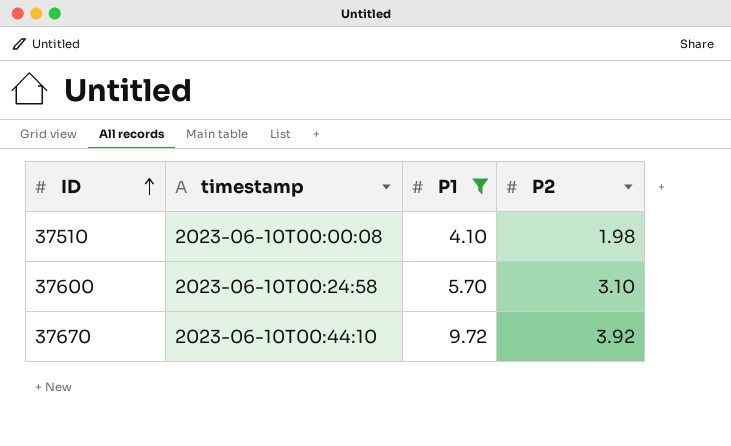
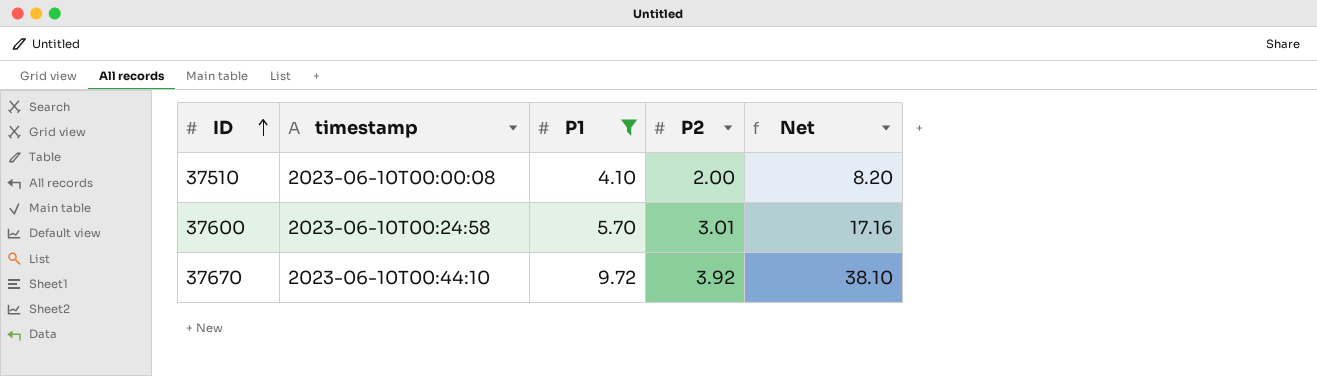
column Net | formula: none -> [P1] * [P2]
37510 | P2: 1.98 -> 2.00
37600 | P2: 3.10 -> 3.01

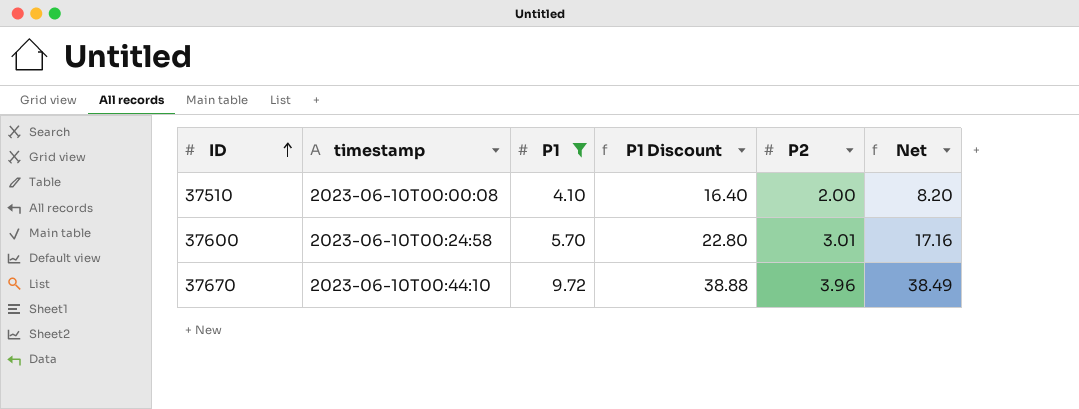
column P1 Discount | formula: none -> [P1] * 4
37670 | P2: 3.92 -> 3.96
37670 | Net: 38.10 -> 38.49

